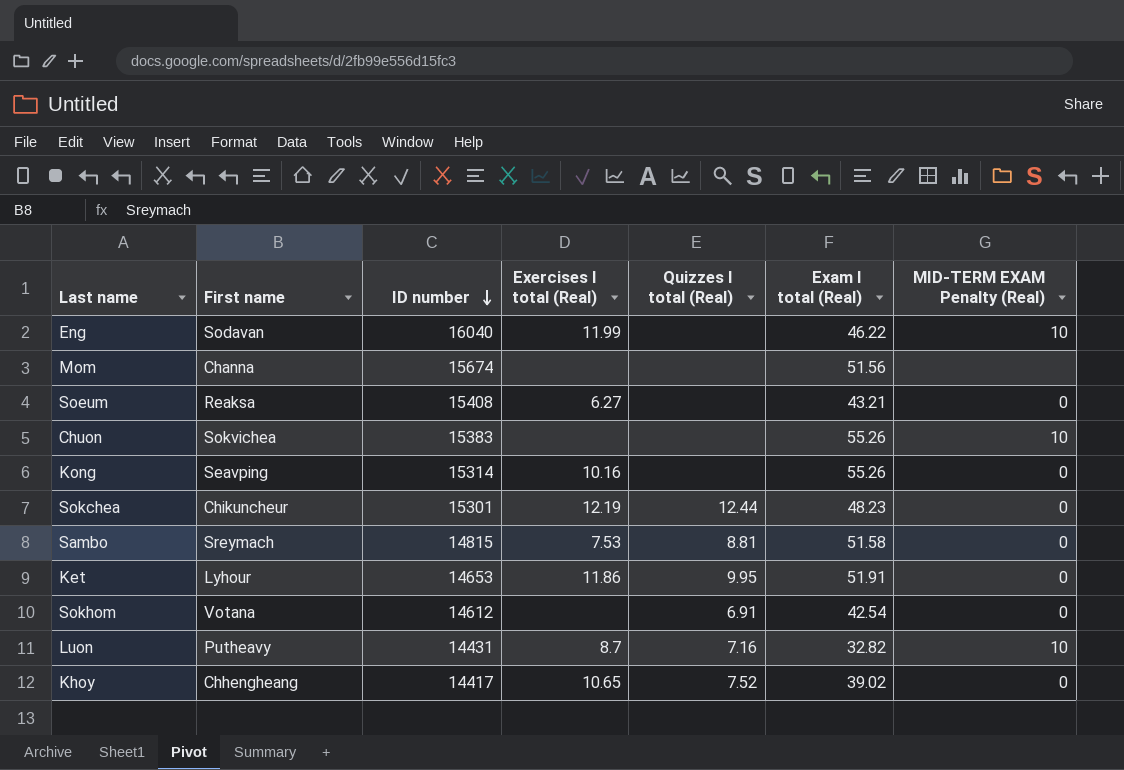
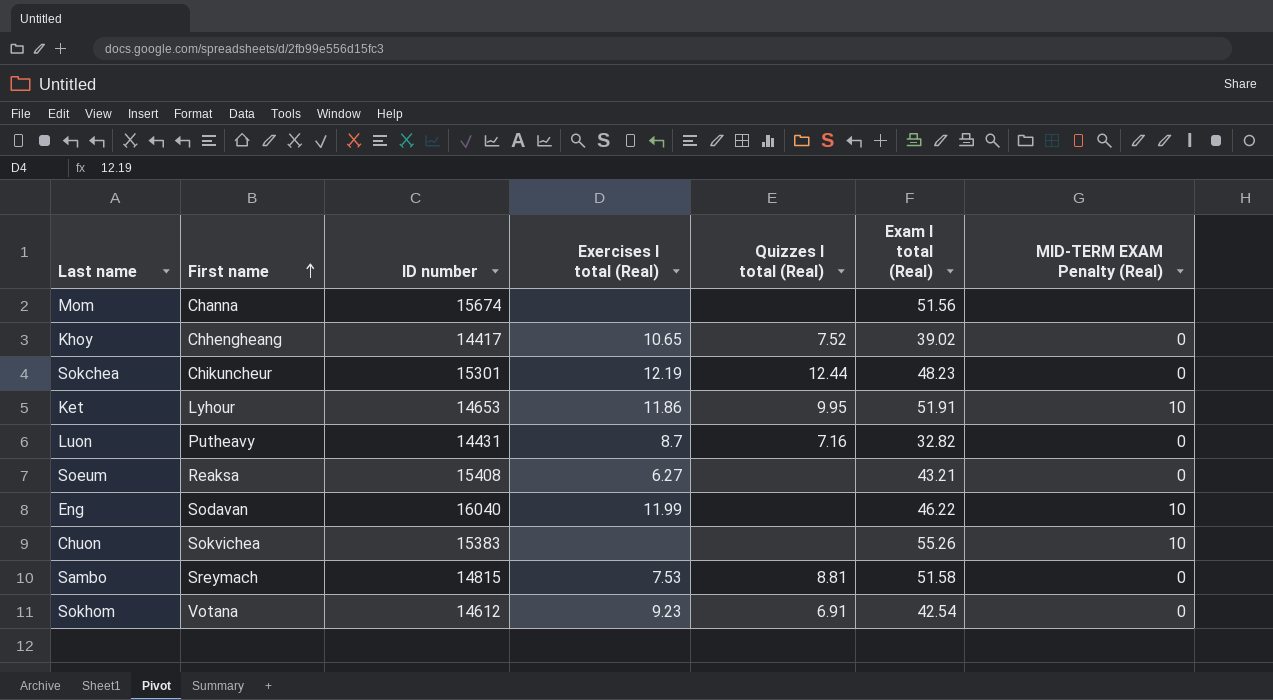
row order: ID number descending -> First name ascending
row Kong: Seavping | 15314 | 10.16 | none | 55.26 | 0 -> none
Ket | MID-TERM EXAM Penalty (Real): 0 -> 10
Luon | MID-TERM EXAM Penalty (Real): 10 -> 0
Sokhom | Exercises I total (Real): none -> 9.23

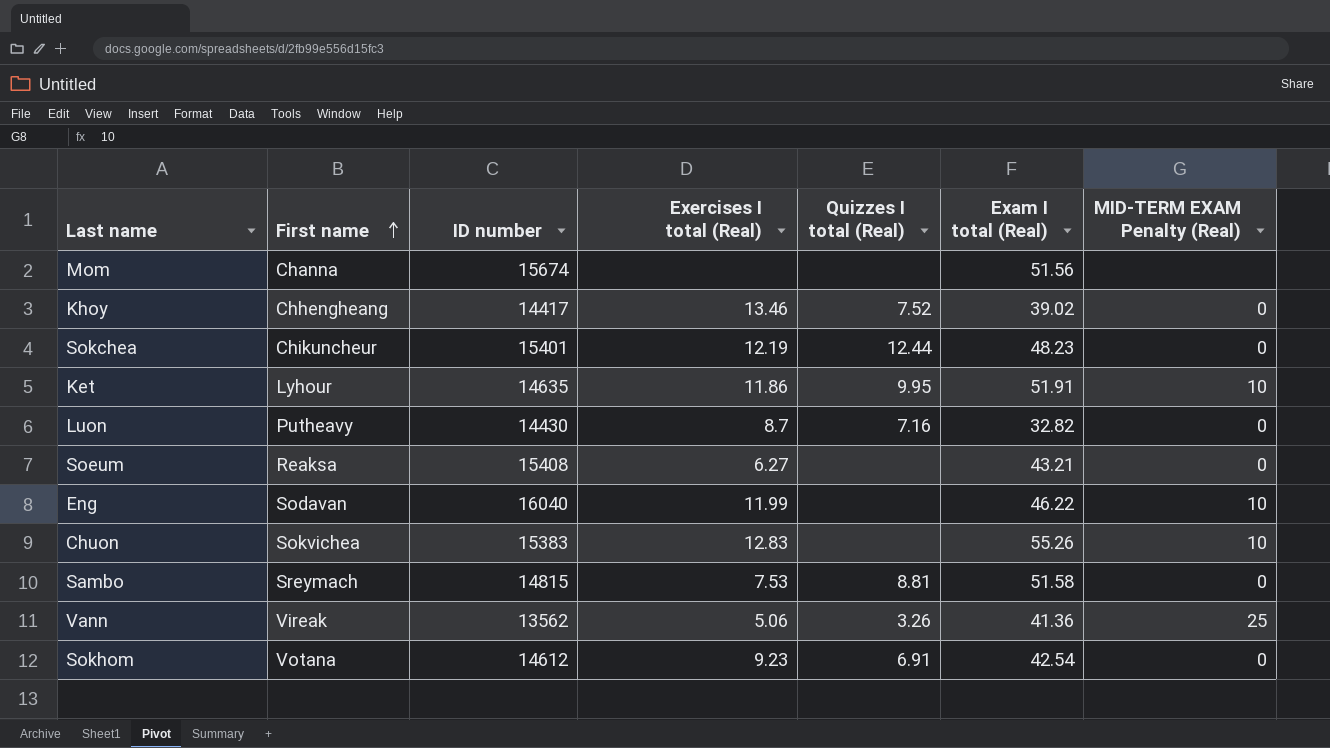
Khoy | Exercises I total (Real): 10.65 -> 13.46
Sokchea | ID number: 15301 -> 15401
Ket | ID number: 14653 -> 14635
Luon | ID number: 14431 -> 14430
Chuon | Exercises I total (Real): none -> 12.83
row Vann: none -> Vireak | 13562 | 5.06 | 3.26 | 41.36 | 25

